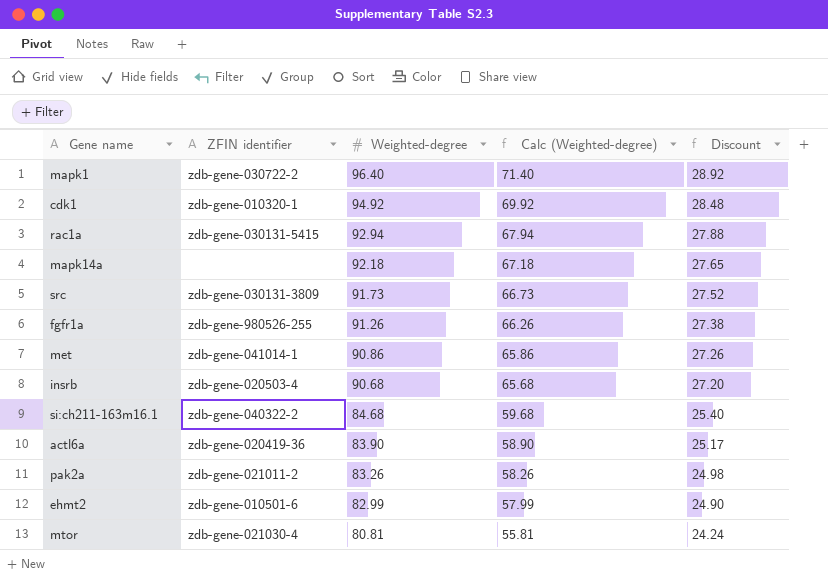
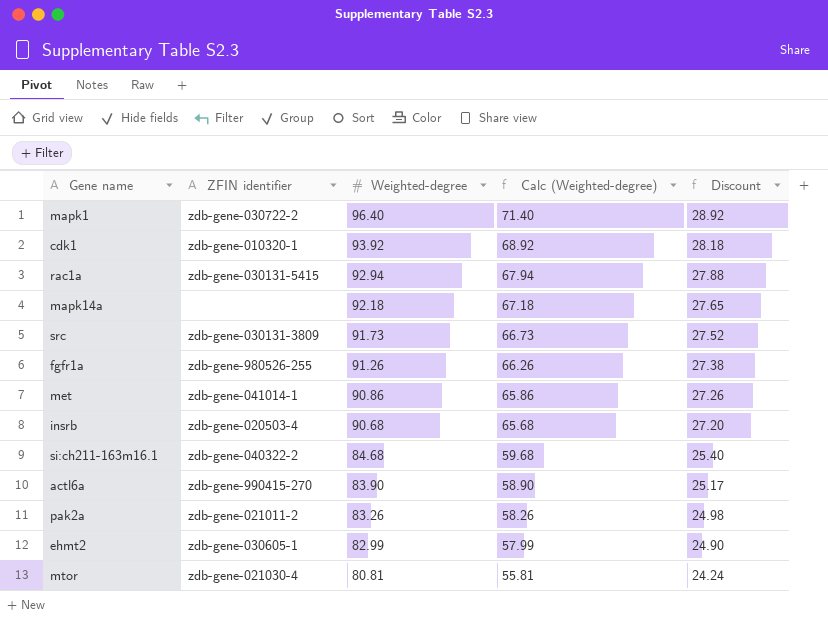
cdk1 | Weighted-degree: 94.92 -> 93.92
cdk1 | Calc (Weighted-degree): 69.92 -> 68.92
cdk1 | Discount: 28.48 -> 28.18
actl6a | ZFIN identifier: zdb-gene-020419-36 -> zdb-gene-990415-270
ehmt2 | ZFIN identifier: zdb-gene-010501-6 -> zdb-gene-030605-1

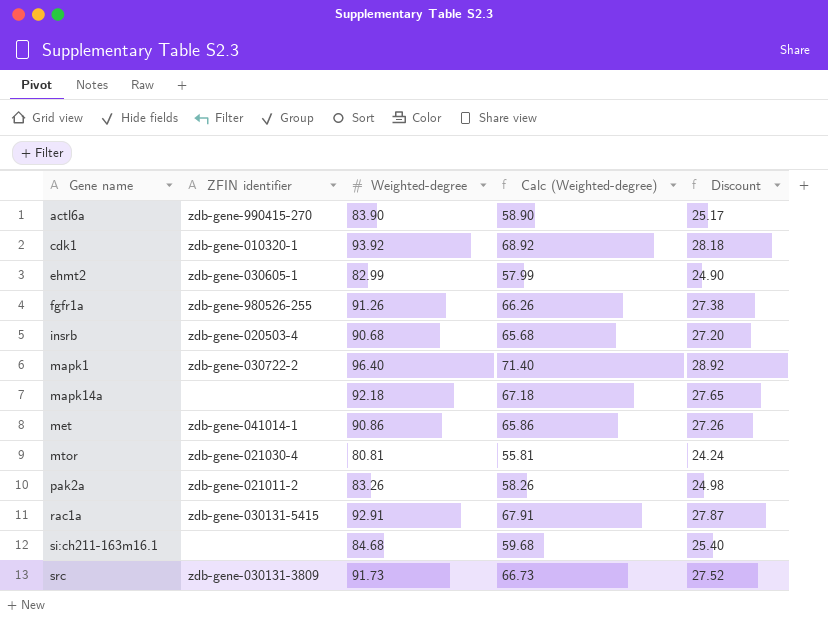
row order: Weighted-degree descending -> Gene name ascending
rac1a | Weighted-degree: 92.94 -> 92.91
rac1a | Calc (Weighted-degree): 67.94 -> 67.91
rac1a | Discount: 27.88 -> 27.87
si:ch211-163m16.1 | ZFIN identifier: zdb-gene-040322-2 -> none

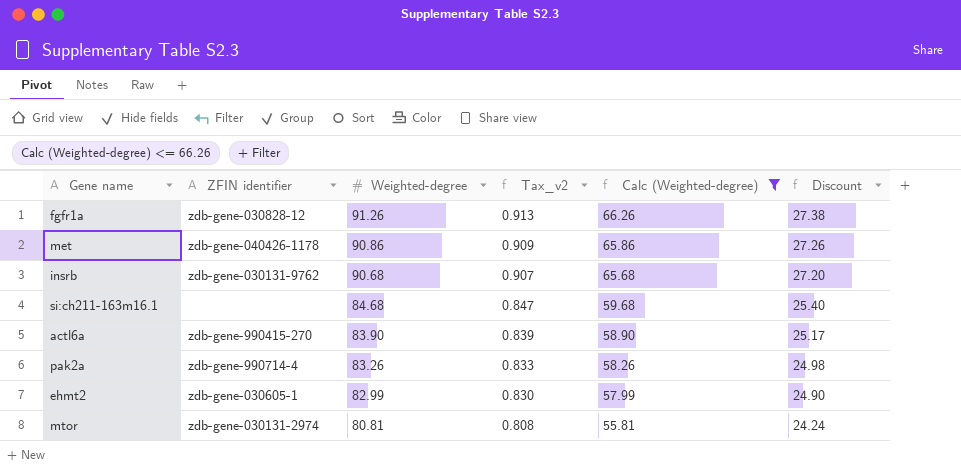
filter: none -> Calc (Weighted-degree) <= 66.26
row order: Gene name ascending -> Weighted-degree descending
column Tax_v2 | formula: none -> [Weighted-degree] * 0.01
fgfr1a | ZFIN identifier: zdb-gene-980526-255 -> zdb-gene-030828-12
met | ZFIN identifier: zdb-gene-041014-1 -> zdb-gene-040426-1178
insrb | ZFIN identifier: zdb-gene-020503-4 -> zdb-gene-030131-9762
pak2a | ZFIN identifier: zdb-gene-021011-2 -> zdb-gene-990714-4
mtor | ZFIN identifier: zdb-gene-021030-4 -> zdb-gene-030131-2974

